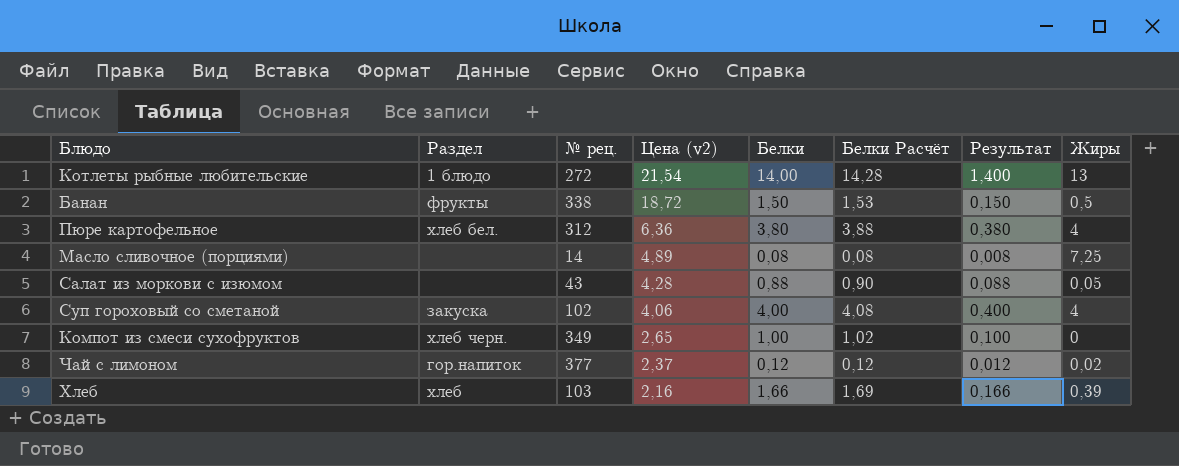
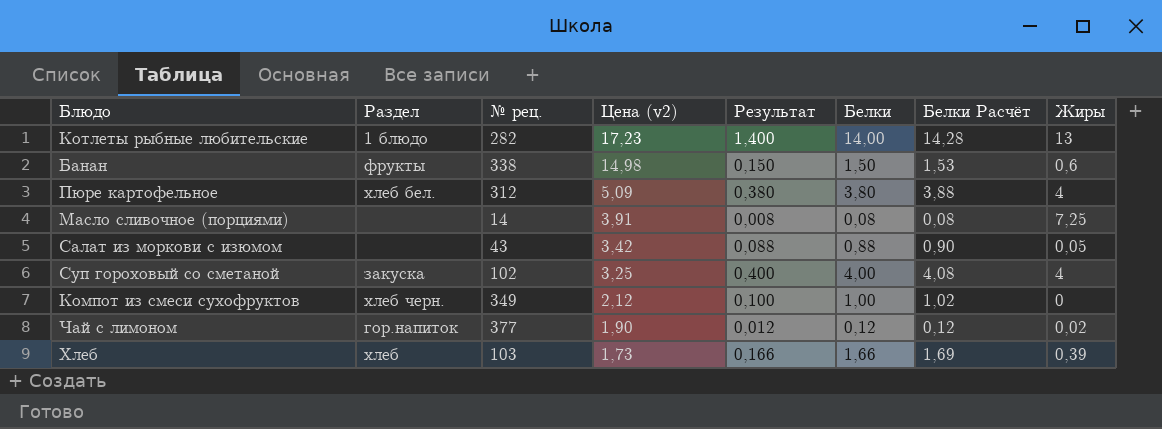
column Результат | position: 7 -> 5
Котлеты рыбные любительские | № рец.: 272 -> 282
Котлеты рыбные любительские | Цена (v2): 21,54 -> 17,23
Банан | Цена (v2): 18,72 -> 14,98
Банан | Жиры: 0,5 -> 0,6
Пюре картофельное | Цена (v2): 6,36 -> 5,09
Масло сливочное (порциями) | Цена (v2): 4,89 -> 3,91
Салат из моркови с изюмом | Цена (v2): 4,28 -> 3,42
Суп гороховый со сметаной | Цена (v2): 4,06 -> 3,25
Компот из смеси сухофруктов | Цена (v2): 2,65 -> 2,12
Чай с лимоном | Цена (v2): 2,37 -> 1,90
Хлеб | Цена (v2): 2,16 -> 1,73

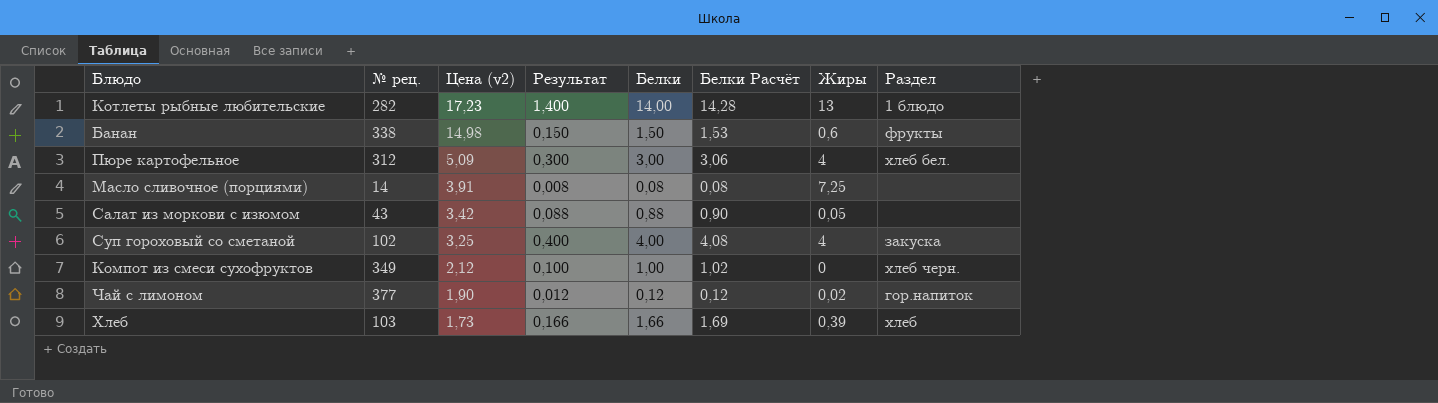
column Раздел | position: 2 -> 8
Пюре картофельное | Результат: 0,380 -> 0,300
Пюре картофельное | Белки: 3,80 -> 3,00
Пюре картофельное | Белки Расчёт: 3,88 -> 3,06

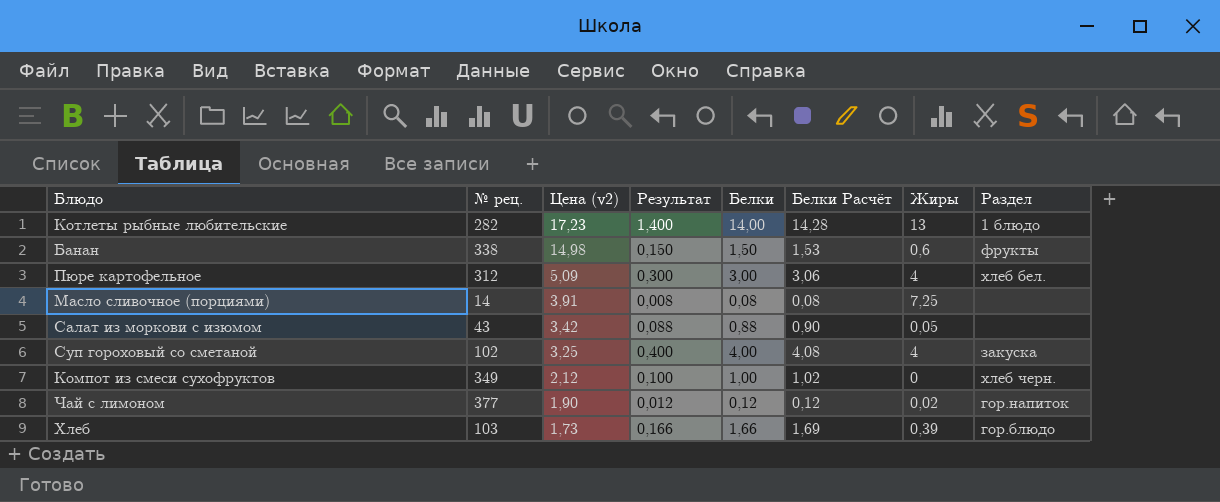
Хлеб | Раздел: хлеб -> гор.блюдо

